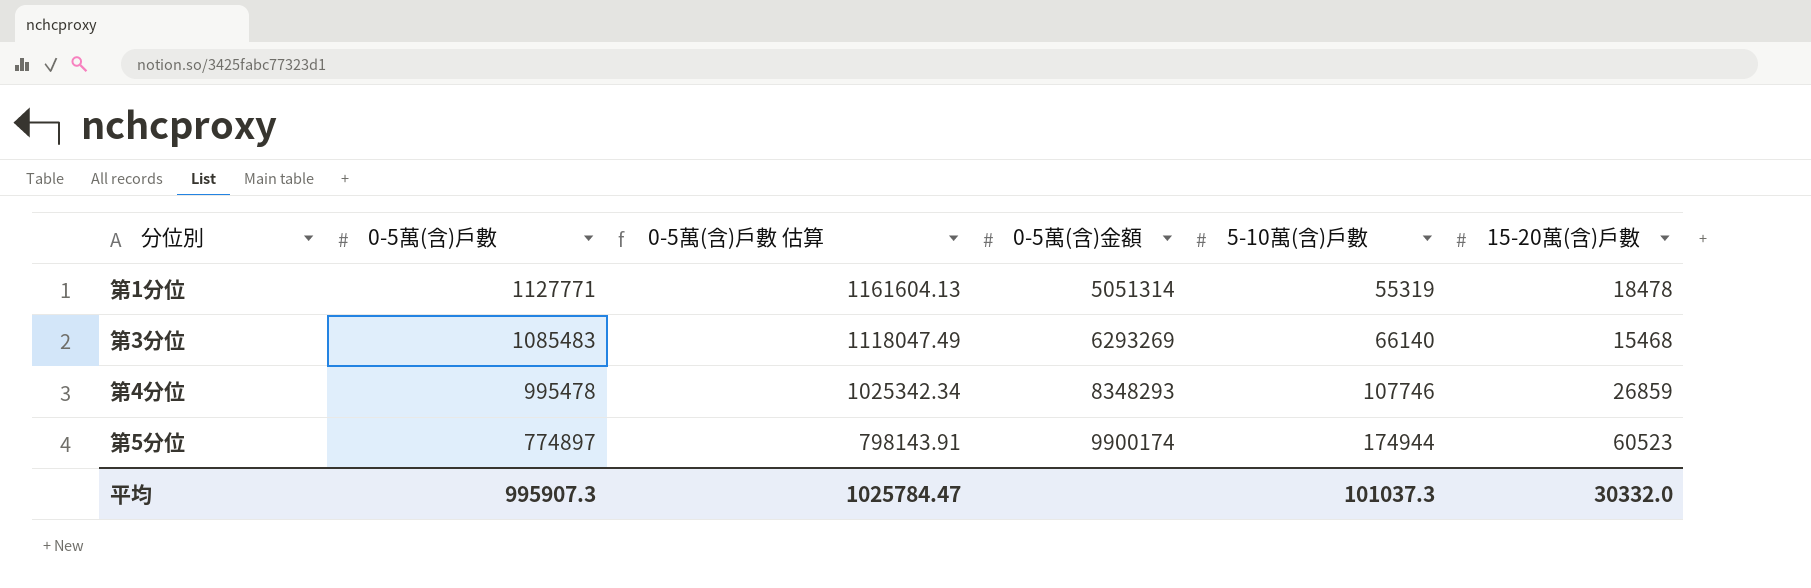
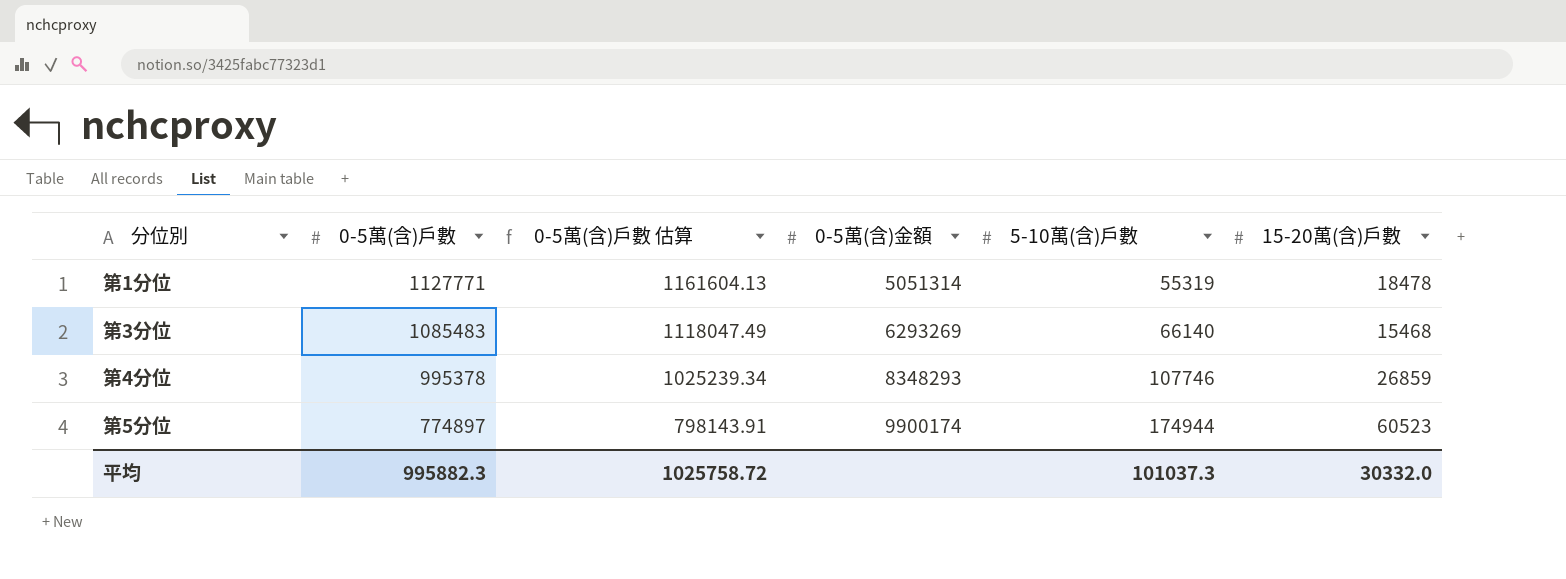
第4分位 | 0-5萬(含)戶數: 995478 -> 995378
第4分位 | 0-5萬(含)戶數 估算: 1025342.34 -> 1025239.34
平均 | 0-5萬(含)戶數: 995907.3 -> 995882.3
平均 | 0-5萬(含)戶數 估算: 1025784.47 -> 1025758.72

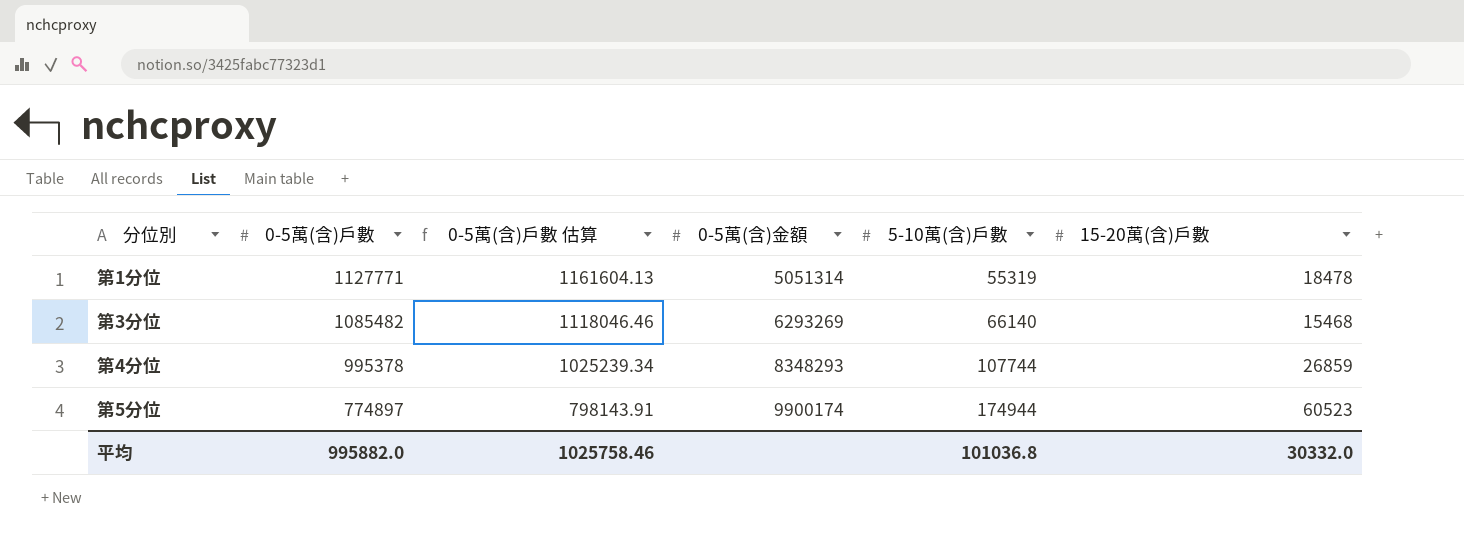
第3分位 | 0-5萬(含)戶數: 1085483 -> 1085482
第3分位 | 0-5萬(含)戶數 估算: 1118047.49 -> 1118046.46
第4分位 | 5-10萬(含)戶數: 107746 -> 107744
平均 | 0-5萬(含)戶數: 995882.3 -> 995882.0
平均 | 0-5萬(含)戶數 估算: 1025758.72 -> 1025758.46
平均 | 5-10萬(含)戶數: 101037.3 -> 101036.8

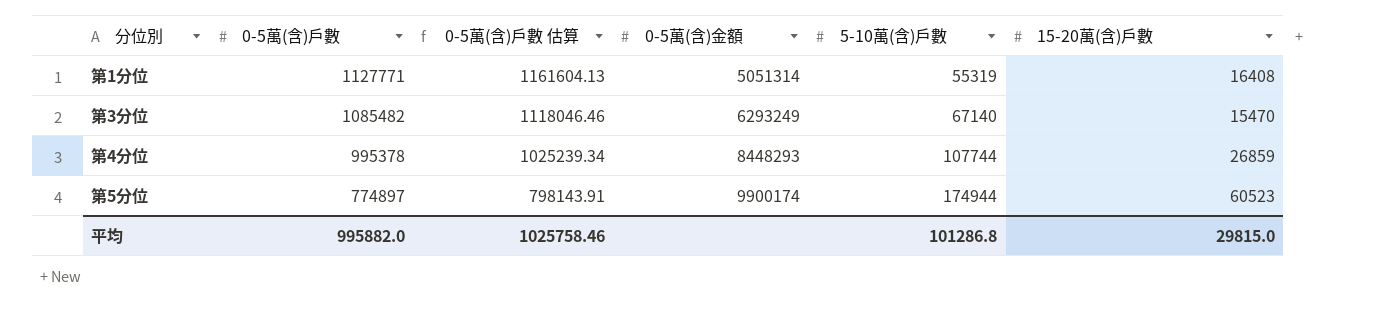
第1分位 | 15-20萬(含)戶數: 18478 -> 16408
第3分位 | 0-5萬(含)金額: 6293269 -> 6293249
第3分位 | 5-10萬(含)戶數: 66140 -> 67140
第3分位 | 15-20萬(含)戶數: 15468 -> 15470
第4分位 | 0-5萬(含)金額: 8348293 -> 8448293
平均 | 5-10萬(含)戶數: 101036.8 -> 101286.8
平均 | 15-20萬(含)戶數: 30332.0 -> 29815.0

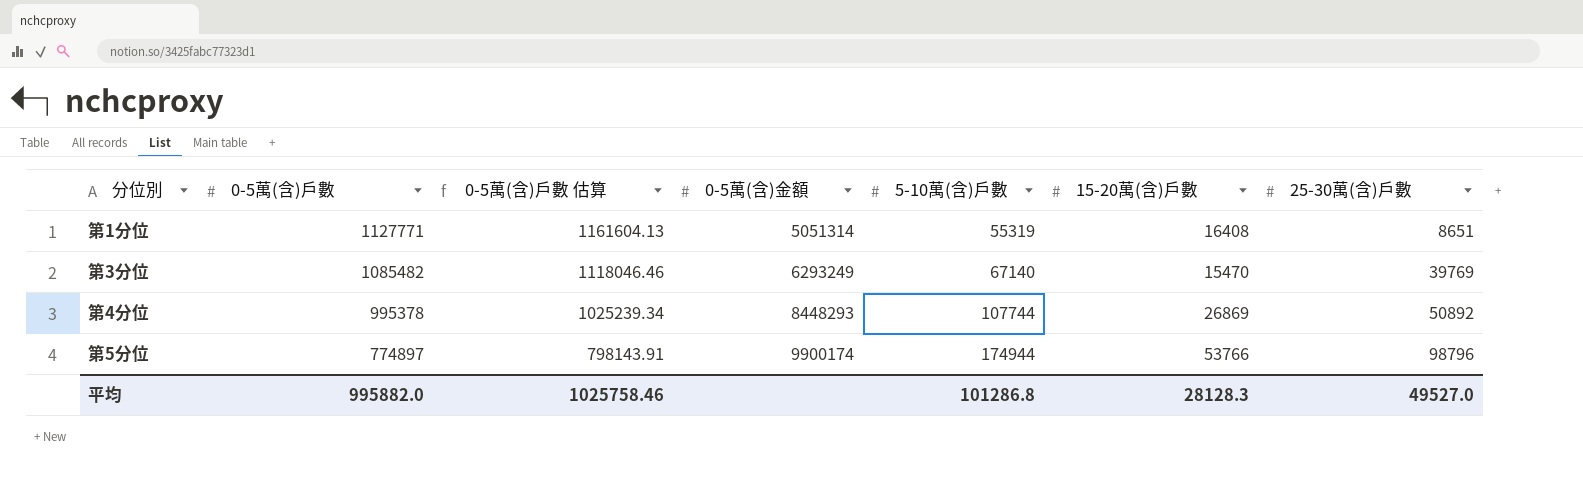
column 25-30萬(含)戶數 | position: none -> 7
第4分位 | 15-20萬(含)戶數: 26859 -> 26869
第5分位 | 15-20萬(含)戶數: 60523 -> 53766
平均 | 15-20萬(含)戶數: 29815.0 -> 28128.3

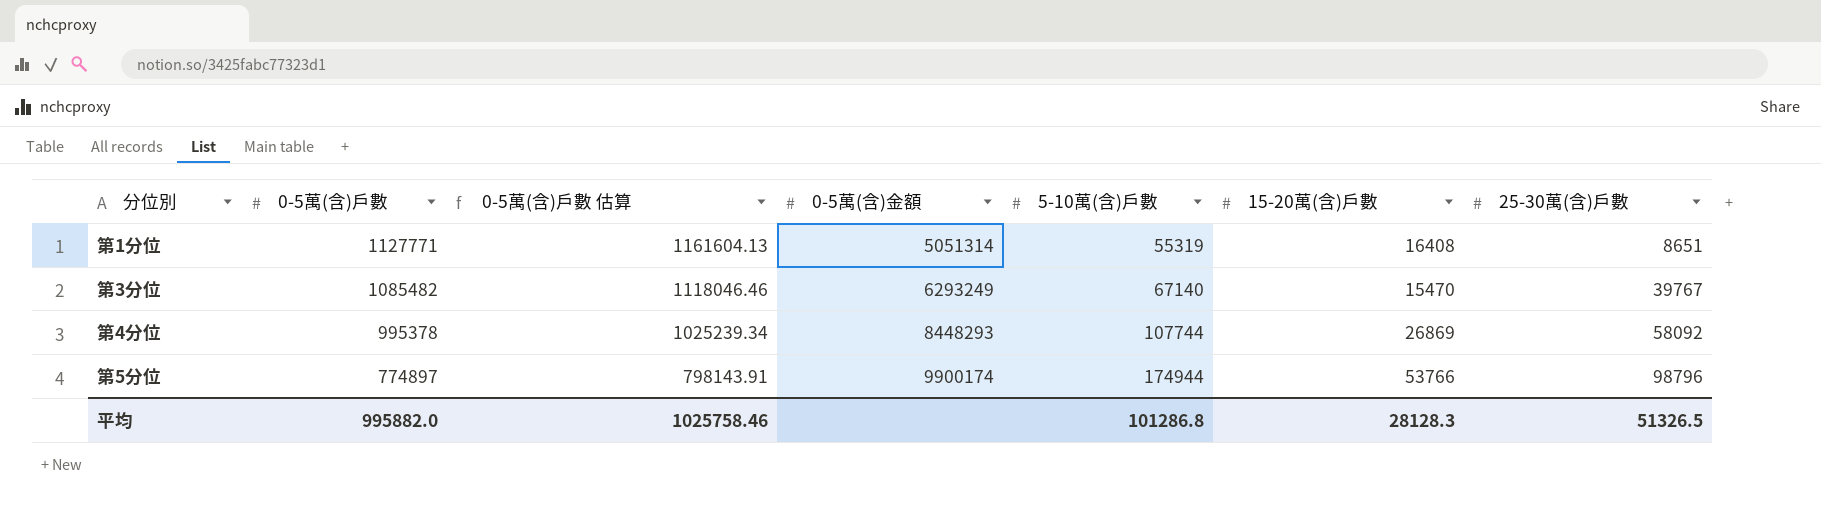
第3分位 | 25-30萬(含)戶數: 39769 -> 39767
第4分位 | 25-30萬(含)戶數: 50892 -> 58092
平均 | 25-30萬(含)戶數: 49527.0 -> 51326.5

